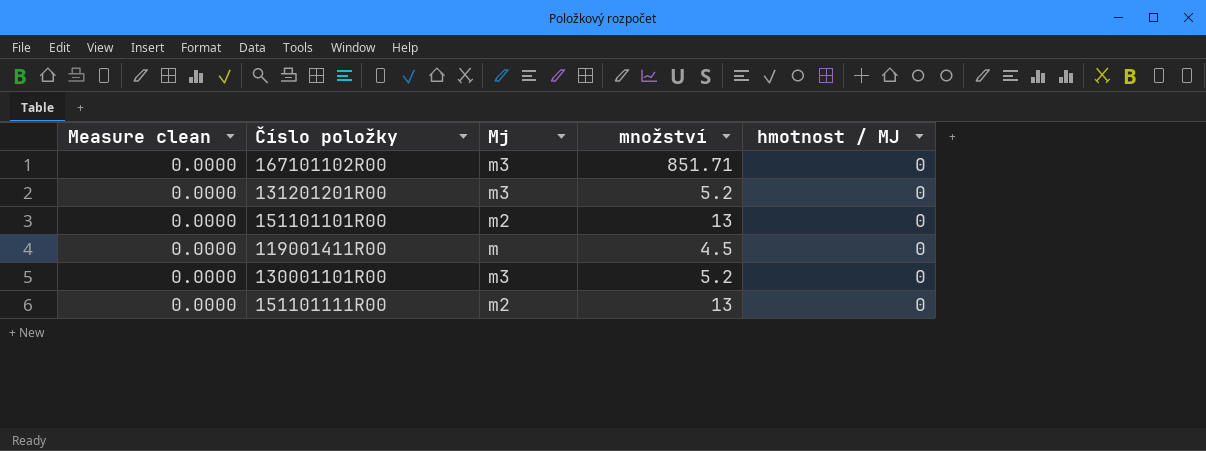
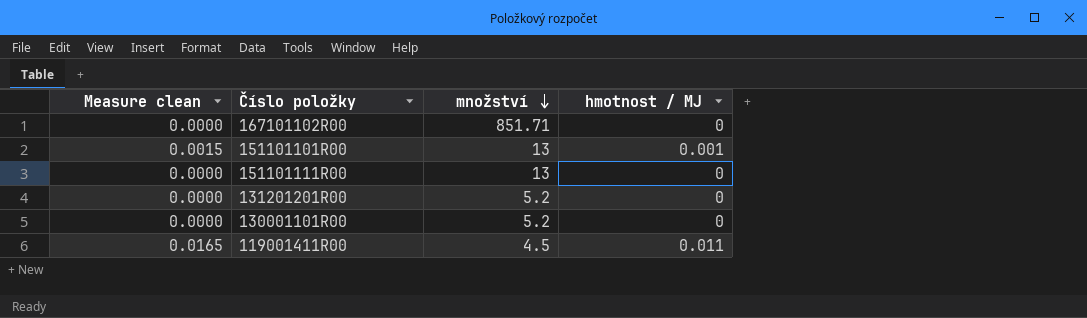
row order: none -> množství descending
column Mj | position: 3 -> none
151101101R00 | Measure clean: 0.0000 -> 0.0015
151101101R00 | hmotnost / MJ: 0 -> 0.001
119001411R00 | Measure clean: 0.0000 -> 0.0165
119001411R00 | hmotnost / MJ: 0 -> 0.011

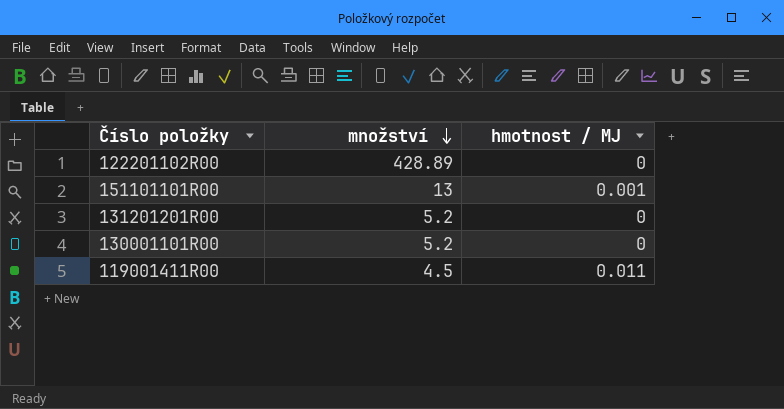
column Measure clean | formula: [hmotnost / MJ] * 1.5 -> none
row 167101102R00: 0.0000 | 851.71 | 0 -> none
row 151101111R00: 0.0000 | 13 | 0 -> none
row 122201102R00: none -> 428.89 | 0

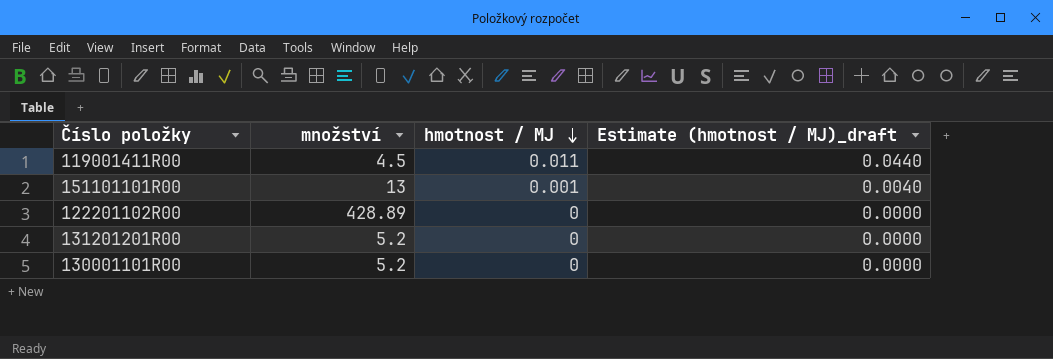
row order: množství descending -> hmotnost / MJ descending
column Estimate (hmotnost / MJ)_draft | formula: none -> [hmotnost / MJ] * 4

